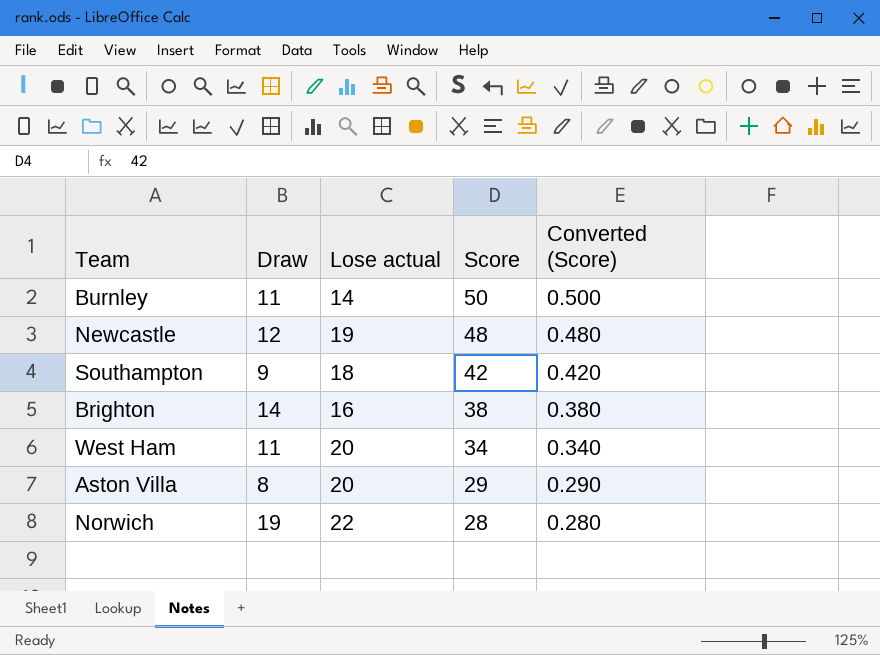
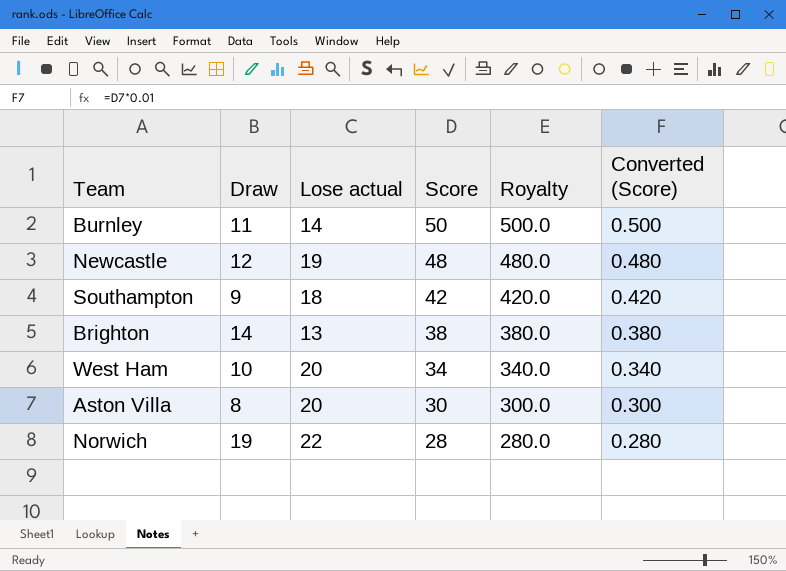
column Royalty | formula: none -> [Score] * 10
Brighton | Lose actual: 16 -> 13
West Ham | Draw: 11 -> 10
Aston Villa | Score: 29 -> 30
Aston Villa | Converted (Score): 0.290 -> 0.300

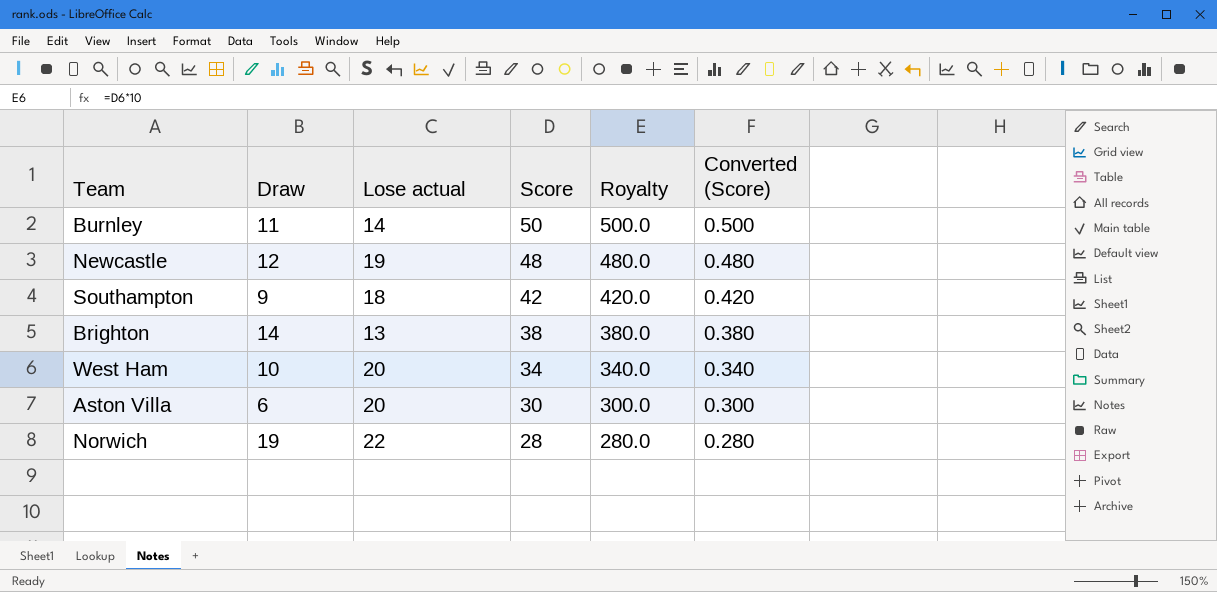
Aston Villa | Draw: 8 -> 6

